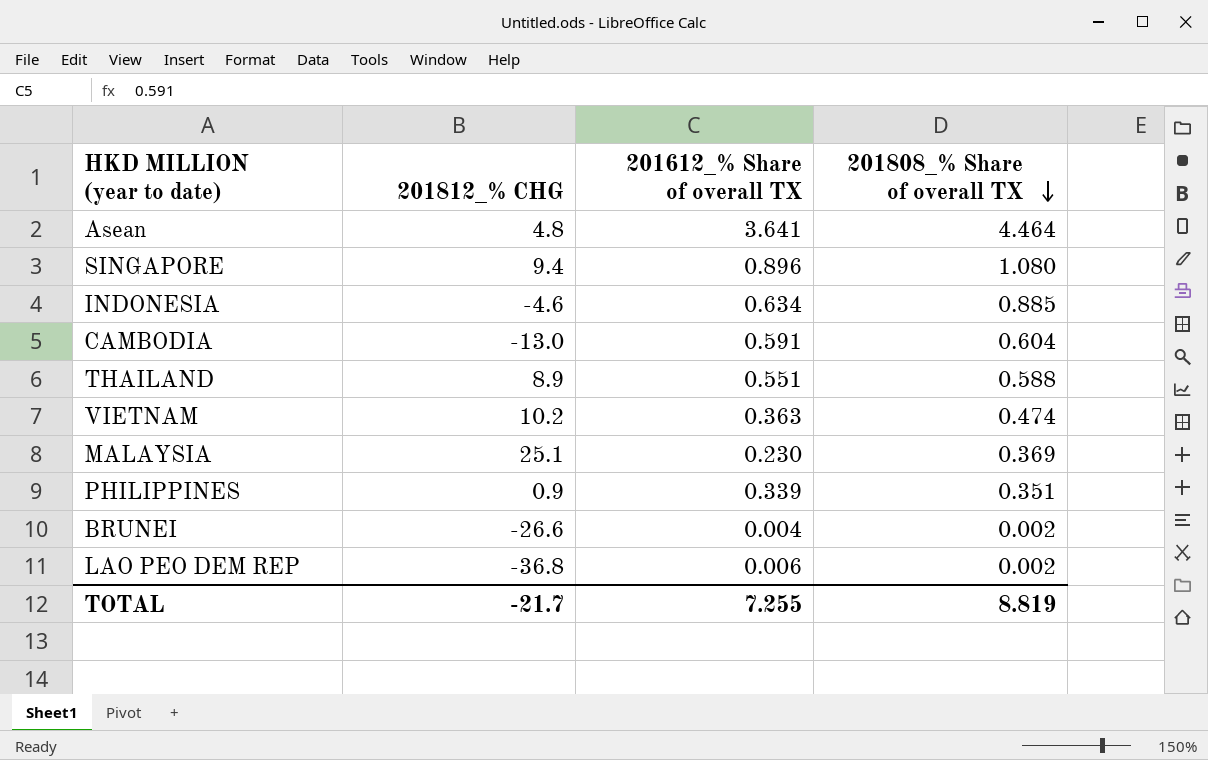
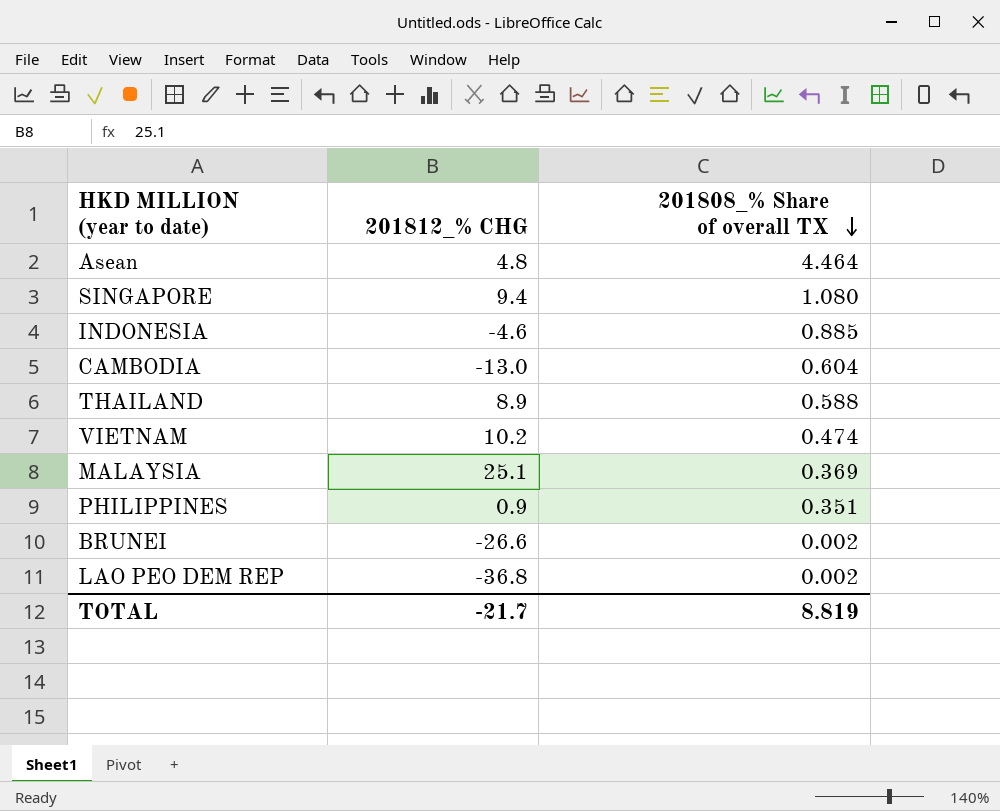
column 201612_% Share of overall TX | position: 3 -> none

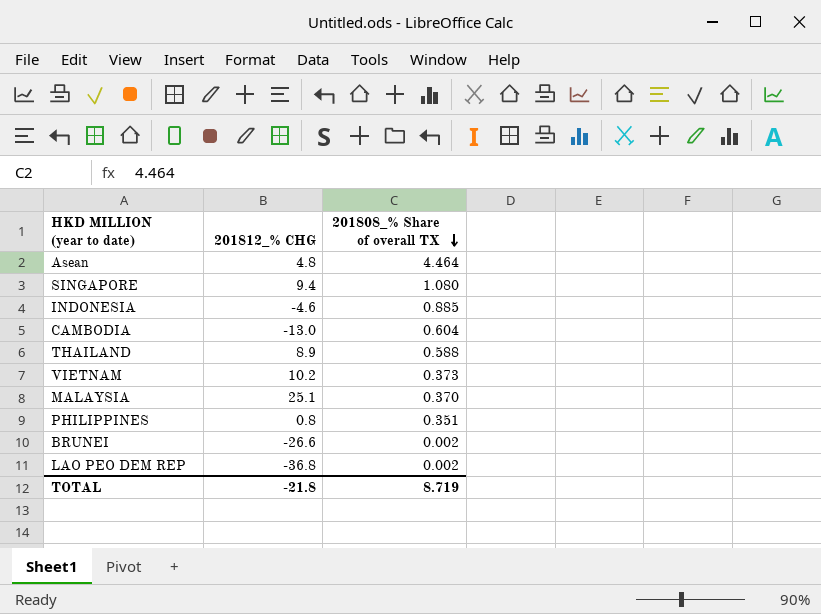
VIETNAM | 201808_% Share of overall TX: 0.474 -> 0.373
MALAYSIA | 201808_% Share of overall TX: 0.369 -> 0.370
PHILIPPINES | 201812_% CHG: 0.9 -> 0.8
TOTAL | 201812_% CHG: -21.7 -> -21.8
TOTAL | 201808_% Share of overall TX: 8.819 -> 8.719

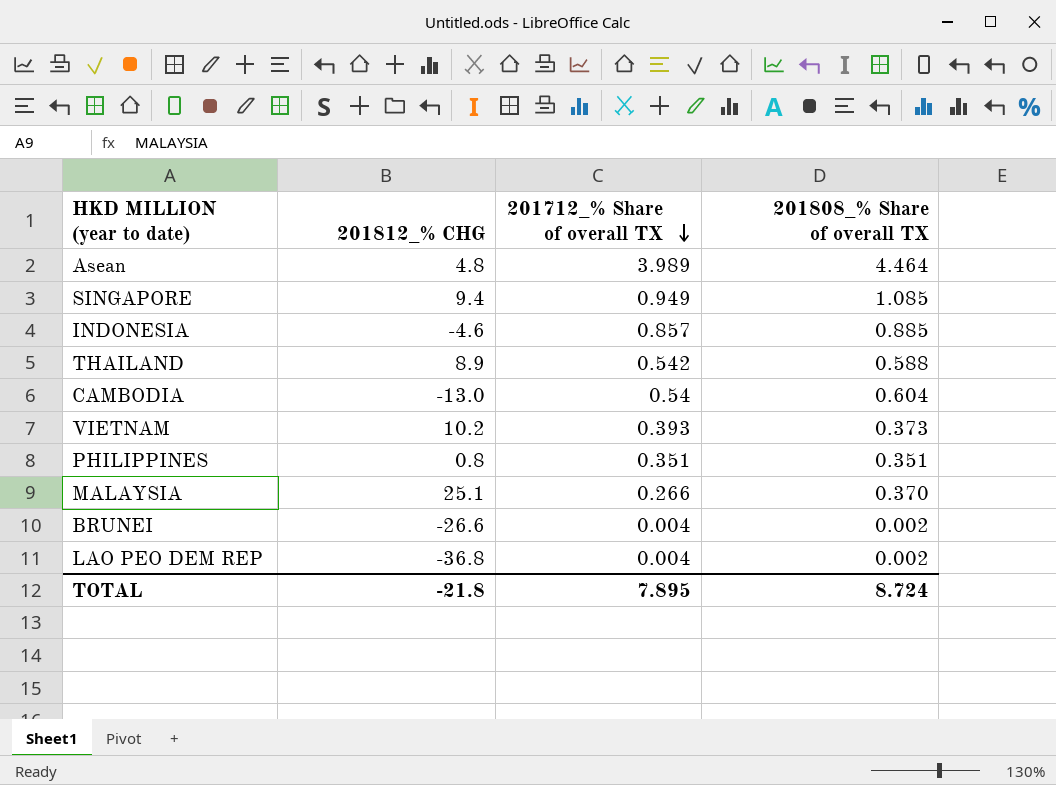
row order: 201808_% Share of overall TX descending -> 201712_% Share of overall TX descending
column 201712_% Share of overall TX | position: none -> 3
SINGAPORE | 201808_% Share of overall TX: 1.080 -> 1.085
TOTAL | 201808_% Share of overall TX: 8.719 -> 8.724

